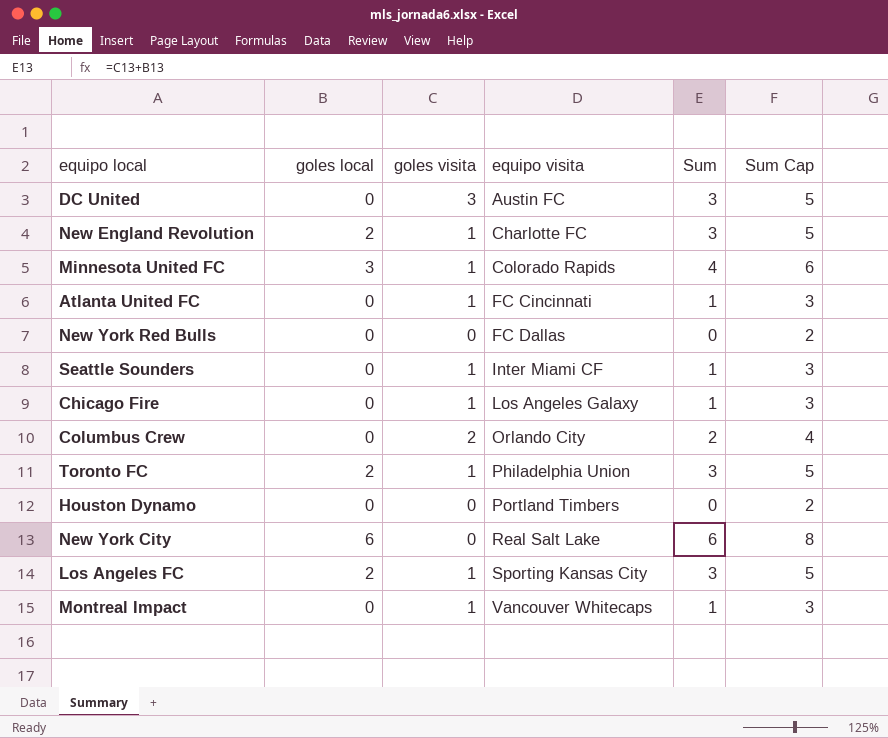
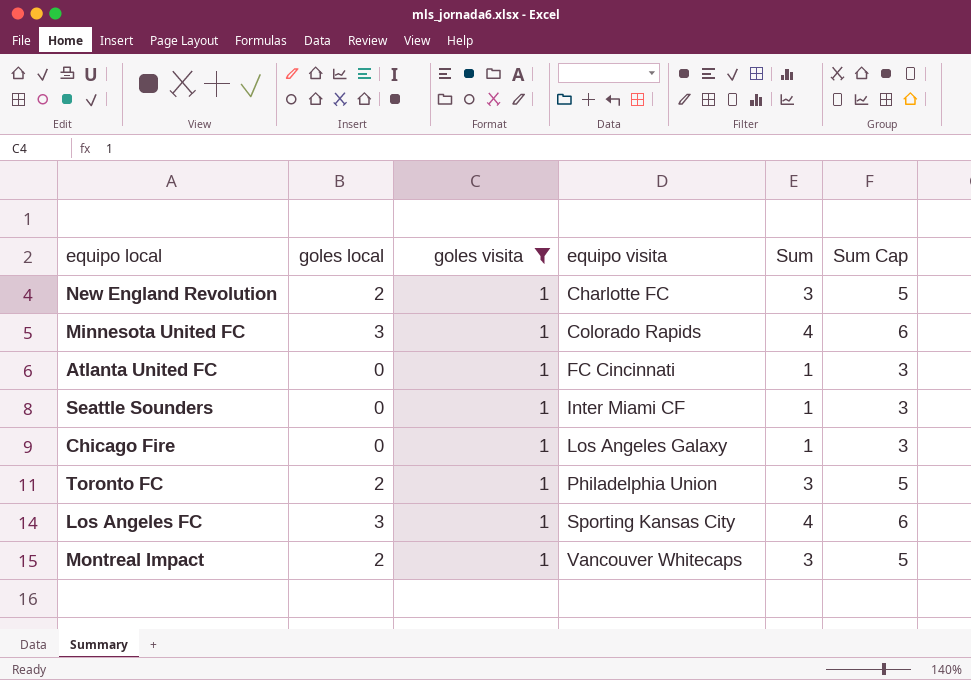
filter: none -> goles visita = 1
Los Angeles FC | goles local: 2 -> 3
Los Angeles FC | Sum: 3 -> 4
Los Angeles FC | Sum Cap: 5 -> 6
Montreal Impact | goles local: 0 -> 2
Montreal Impact | Sum: 1 -> 3
Montreal Impact | Sum Cap: 3 -> 5

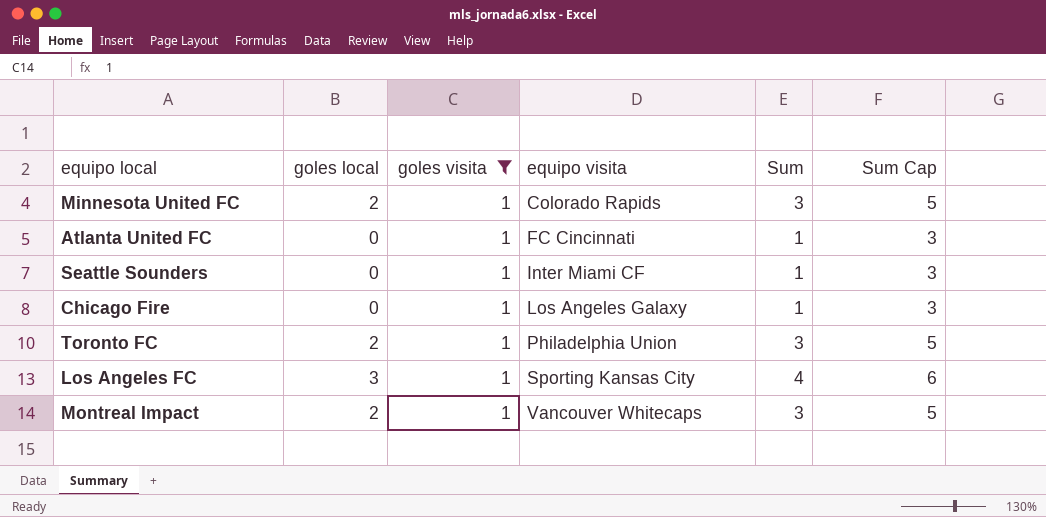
row New England Revolution: 2 | 1 | Charlotte FC | 3 | 5 -> none
Minnesota United FC | goles local: 3 -> 2
Minnesota United FC | Sum: 4 -> 3
Minnesota United FC | Sum Cap: 6 -> 5

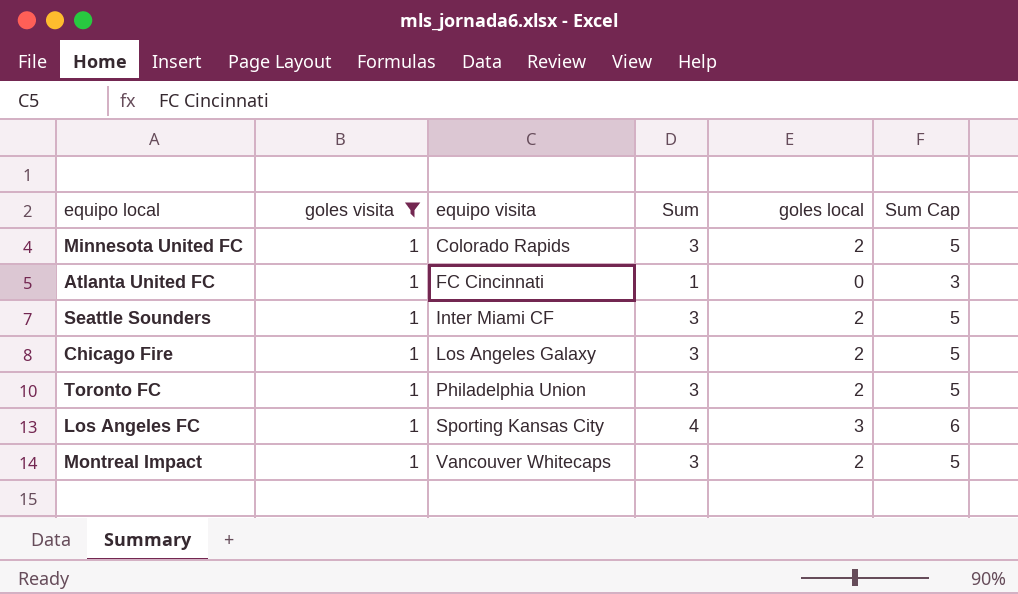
column goles local | position: 2 -> 5
Seattle Sounders | Sum: 1 -> 3
Seattle Sounders | goles local: 0 -> 2
Seattle Sounders | Sum Cap: 3 -> 5
Chicago Fire | Sum: 1 -> 3
Chicago Fire | goles local: 0 -> 2
Chicago Fire | Sum Cap: 3 -> 5

